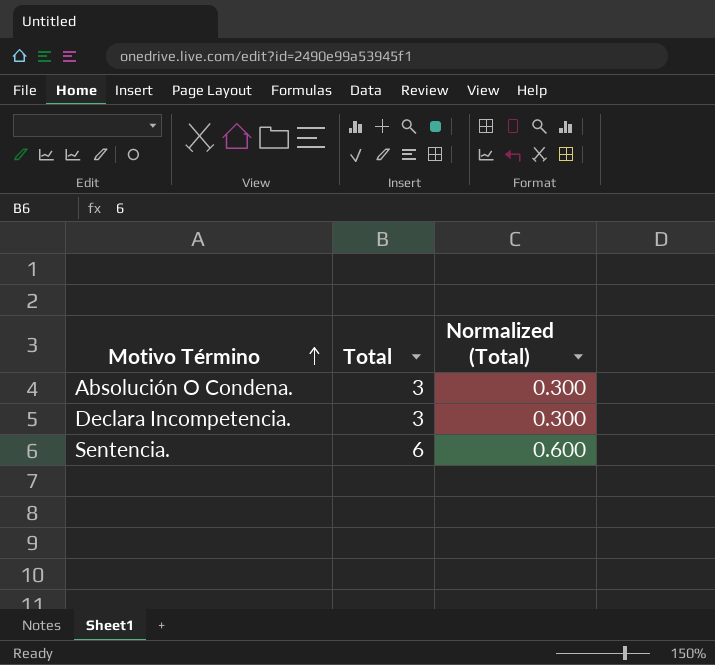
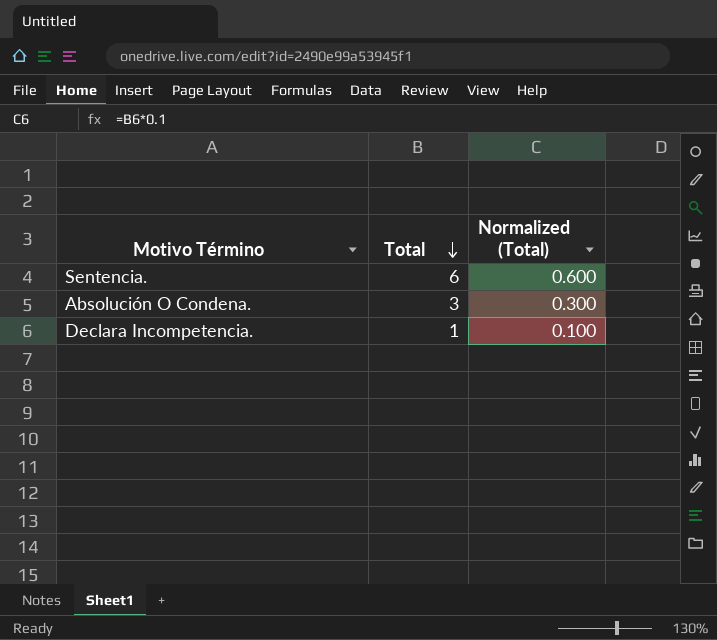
row order: Motivo Término ascending -> Total descending
Declara Incompetencia. | Total: 3 -> 1
Declara Incompetencia. | Normalized (Total): 0.300 -> 0.100

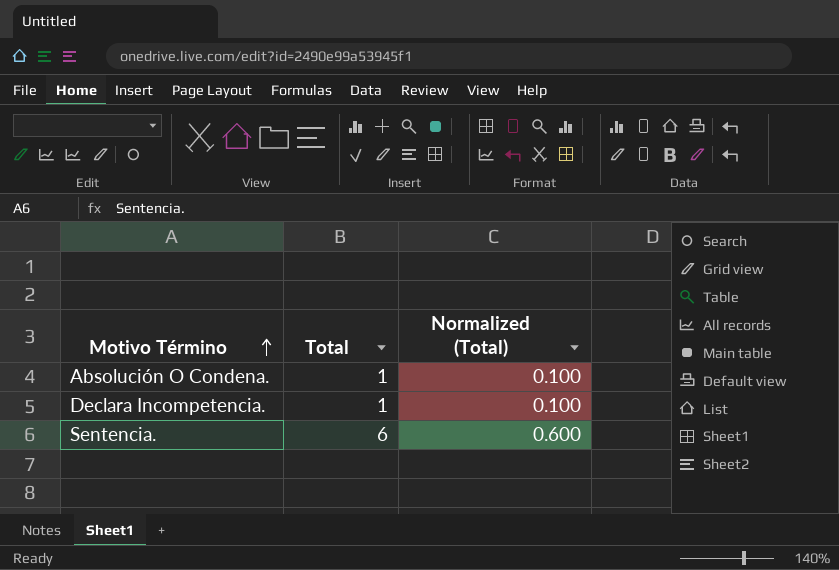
row order: Total descending -> Motivo Término ascending
Absolución O Condena. | Total: 3 -> 1
Absolución O Condena. | Normalized (Total): 0.300 -> 0.100

